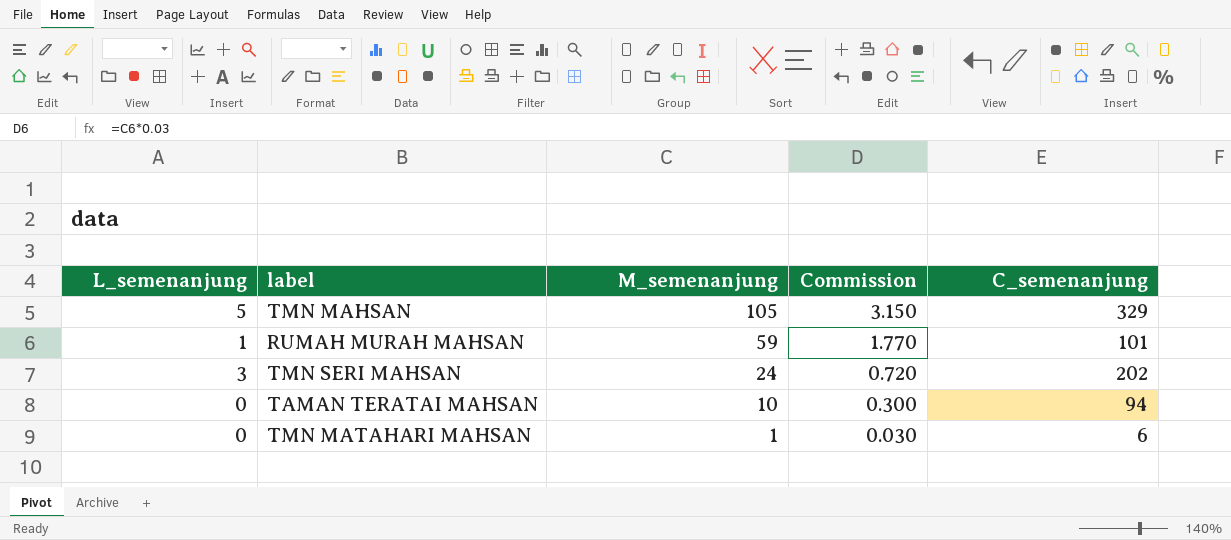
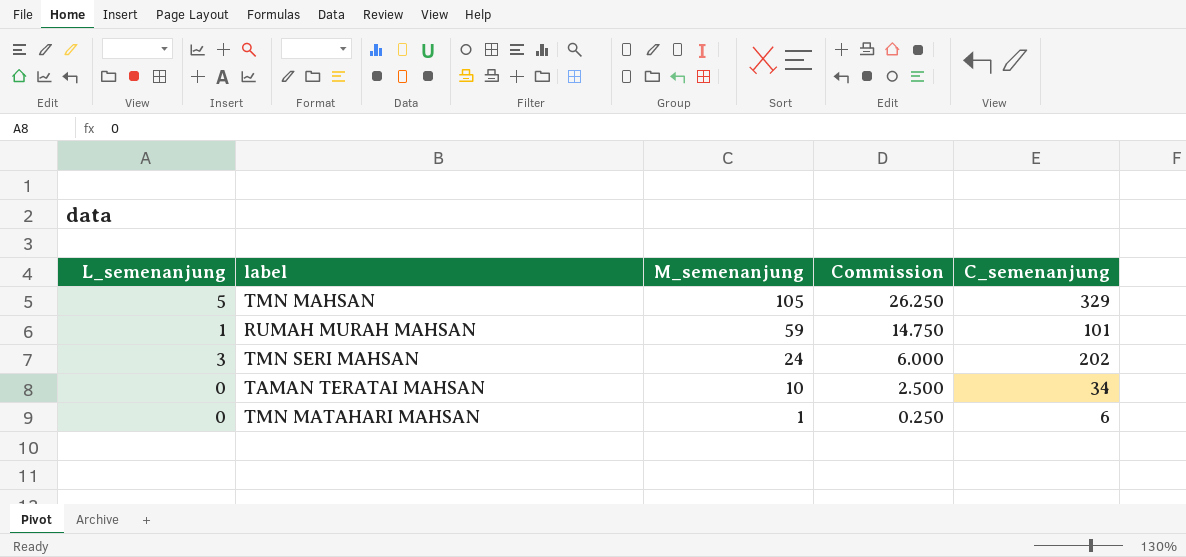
column Commission | formula: [M_semenanjung] * 0.03 -> [M_semenanjung] * 0.25
TAMAN TERATAI MAHSAN | C_semenanjung: 94 -> 34

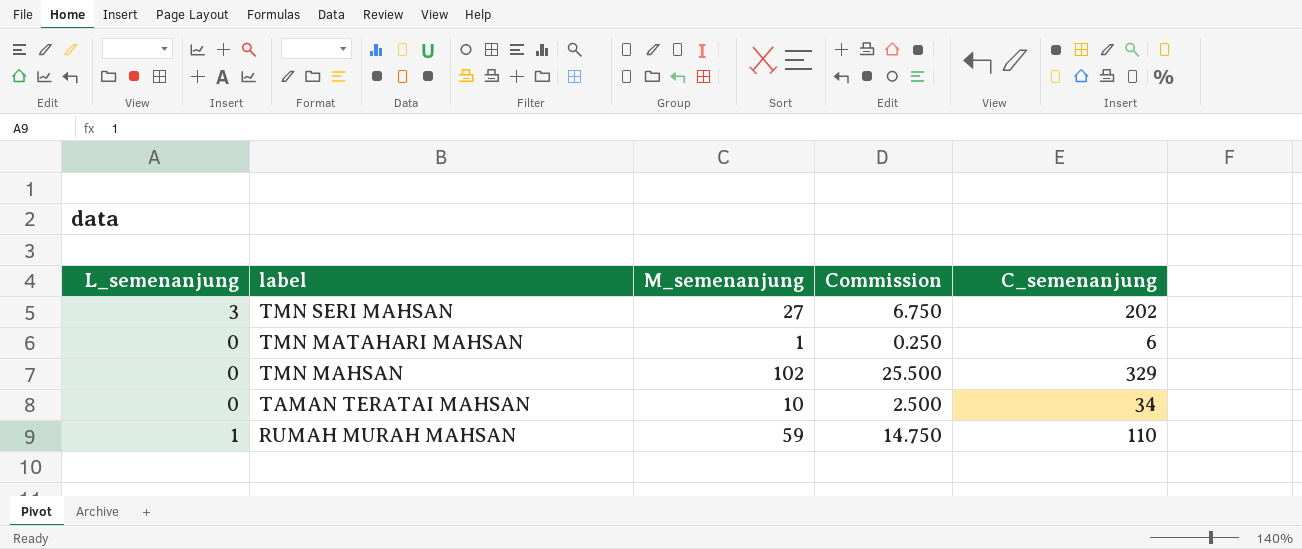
row order: M_semenanjung descending -> label descending
TMN SERI MAHSAN | M_semenanjung: 24 -> 27
TMN SERI MAHSAN | Commission: 6.000 -> 6.750
TMN MAHSAN | L_semenanjung: 5 -> 0
TMN MAHSAN | M_semenanjung: 105 -> 102
TMN MAHSAN | Commission: 26.250 -> 25.500
RUMAH MURAH MAHSAN | C_semenanjung: 101 -> 110

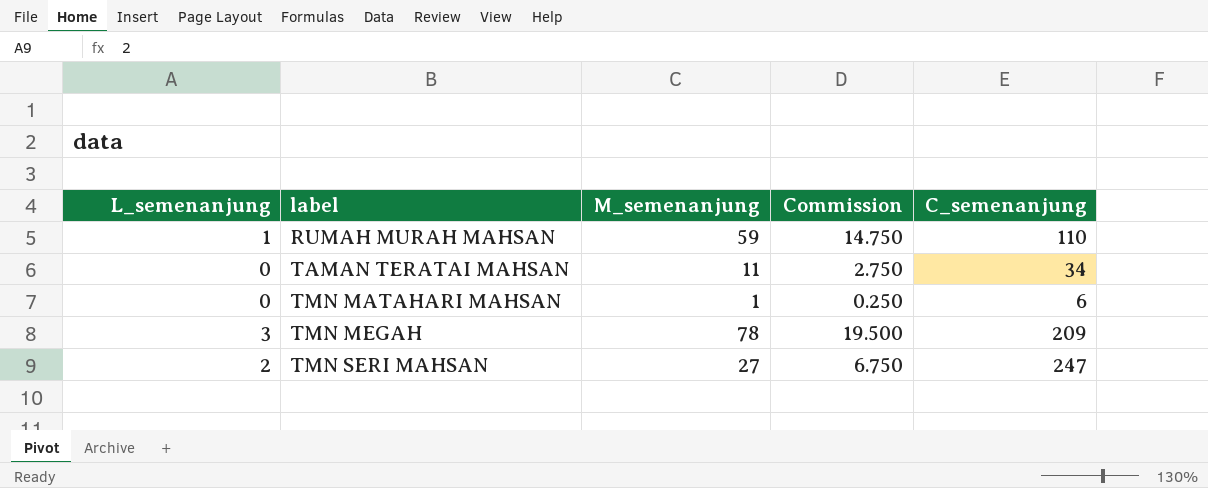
row order: label descending -> label ascending
row TMN MAHSAN: 0 | 102 | 25.500 | 329 -> none
TAMAN TERATAI MAHSAN | M_semenanjung: 10 -> 11
TAMAN TERATAI MAHSAN | Commission: 2.500 -> 2.750
row TMN MEGAH: none -> 3 | 78 | 19.500 | 209
TMN SERI MAHSAN | L_semenanjung: 3 -> 2
TMN SERI MAHSAN | C_semenanjung: 202 -> 247

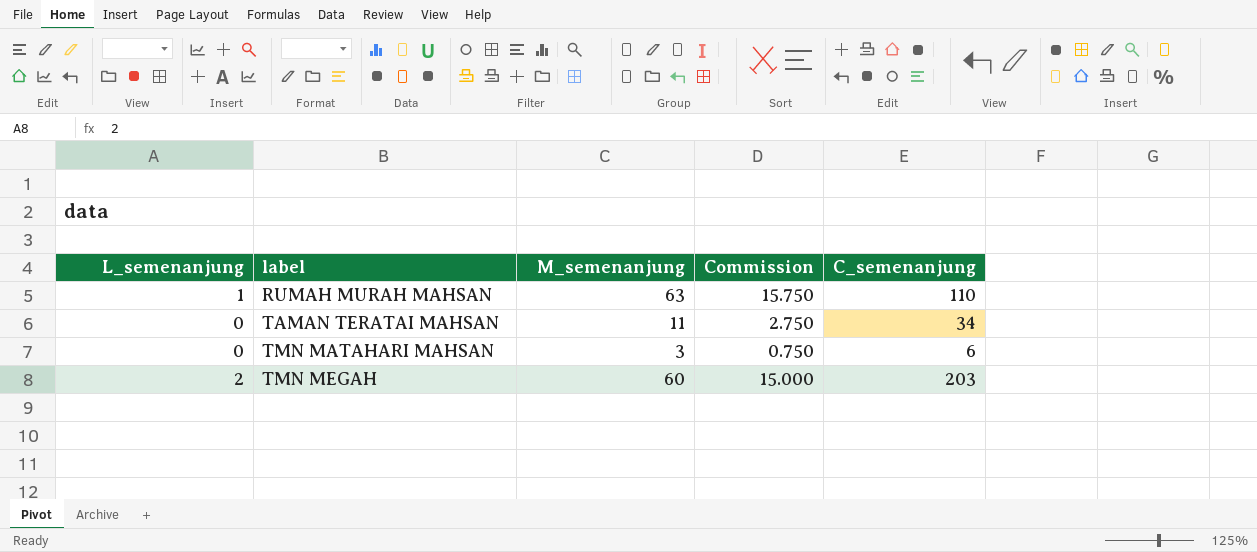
row TMN SERI MAHSAN: 2 | 27 | 6.750 | 247 -> none
RUMAH MURAH MAHSAN | M_semenanjung: 59 -> 63
RUMAH MURAH MAHSAN | Commission: 14.750 -> 15.750
TMN MATAHARI MAHSAN | M_semenanjung: 1 -> 3
TMN MATAHARI MAHSAN | Commission: 0.250 -> 0.750
TMN MEGAH | L_semenanjung: 3 -> 2
TMN MEGAH | M_semenanjung: 78 -> 60
TMN MEGAH | Commission: 19.500 -> 15.000
TMN MEGAH | C_semenanjung: 209 -> 203

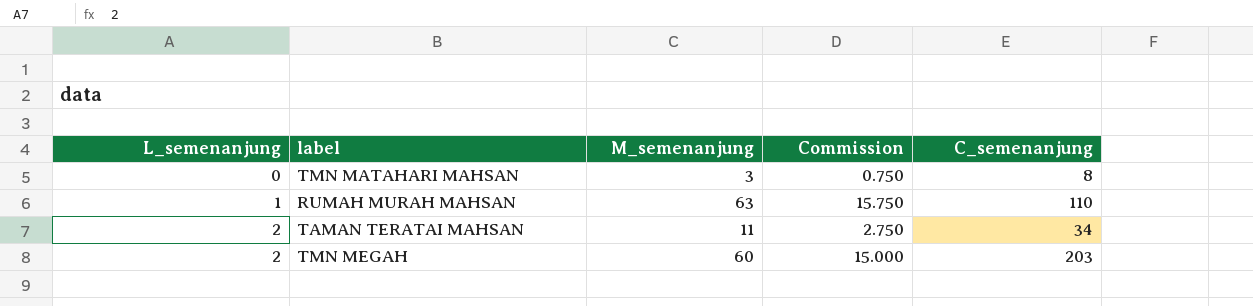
row order: label ascending -> L_semenanjung ascending
TMN MATAHARI MAHSAN | C_semenanjung: 6 -> 8
TAMAN TERATAI MAHSAN | L_semenanjung: 0 -> 2

